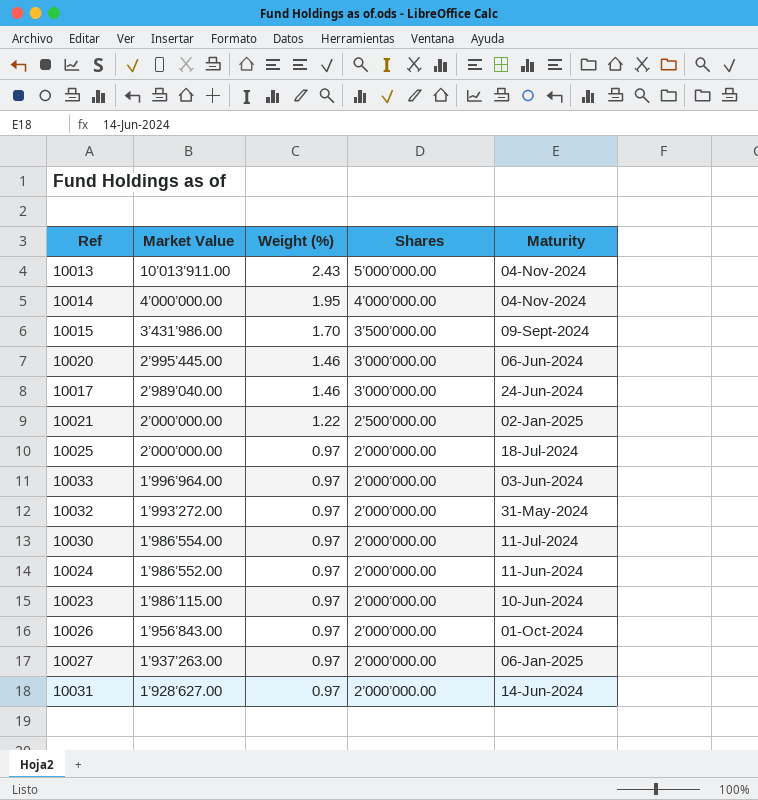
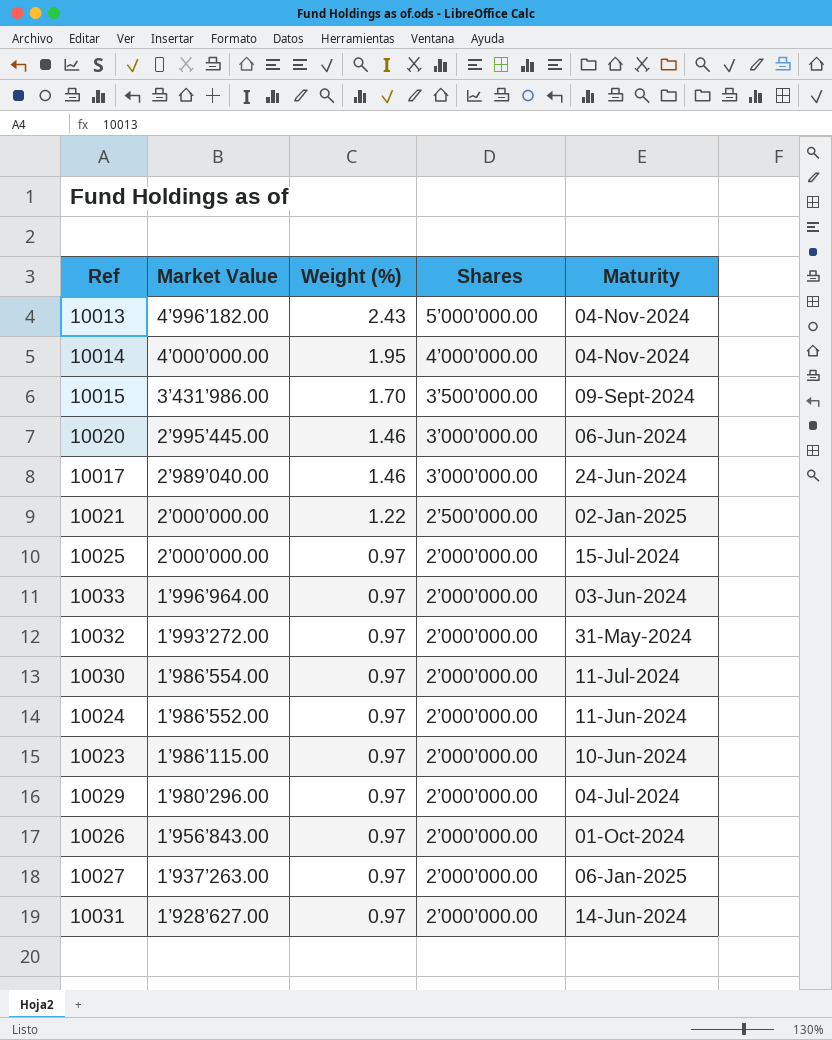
10013 | Market Value: 10’013’911.00 -> 4’996’182.00
10025 | Maturity: 18-Jul-2024 -> 15-Jul-2024
row 10029: none -> 1’980’296.00 | 0.97 | 2’000’000.00 | 04-Jul-2024

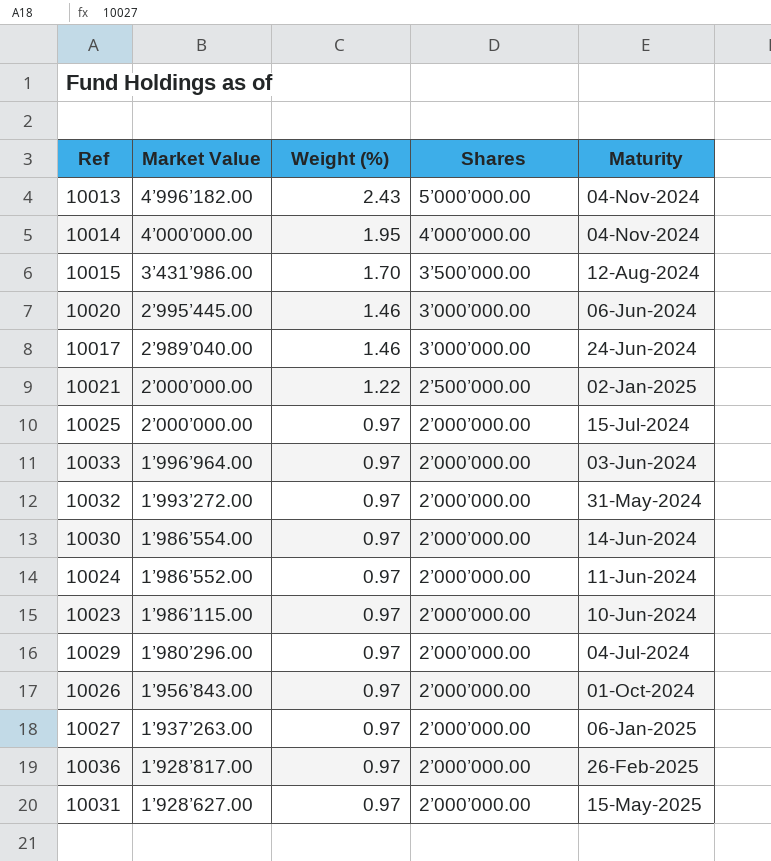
10015 | Maturity: 09-Sept-2024 -> 12-Aug-2024
10030 | Maturity: 11-Jul-2024 -> 14-Jun-2024
row 10036: none -> 1’928’817.00 | 0.97 | 2’000’000.00 | 26-Feb-2025
10031 | Maturity: 14-Jun-2024 -> 15-May-2025

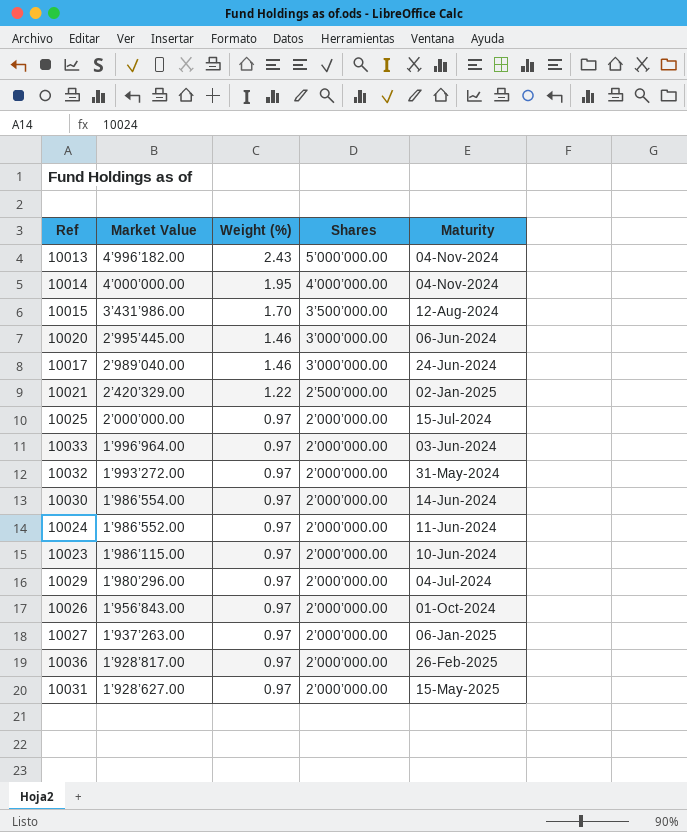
10021 | Market Value: 2’000’000.00 -> 2’420’329.00

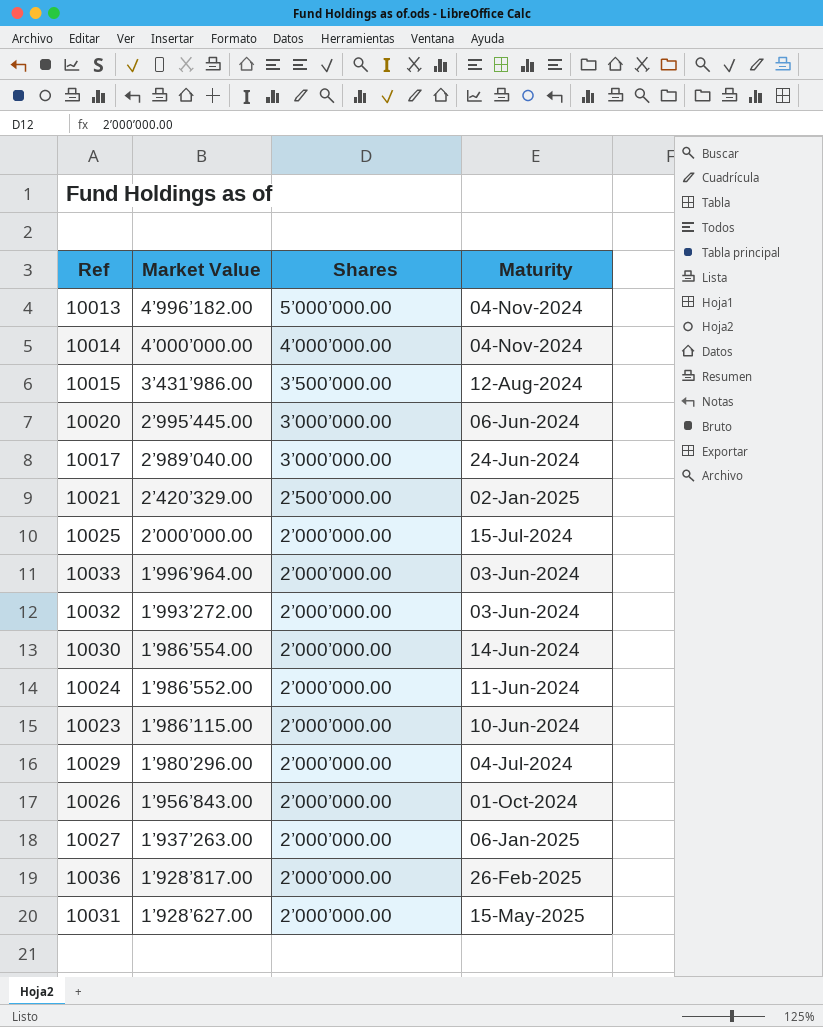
column Weight (%) | position: 3 -> none
10032 | Maturity: 31-May-2024 -> 03-Jun-2024

